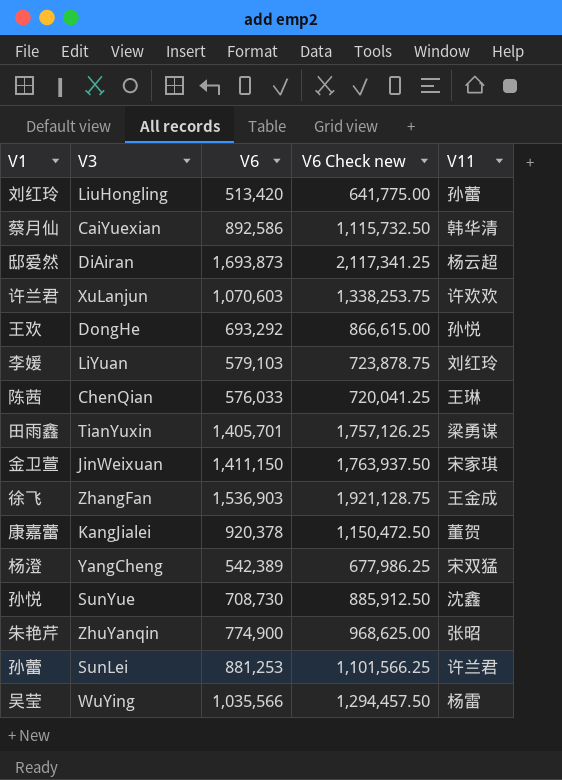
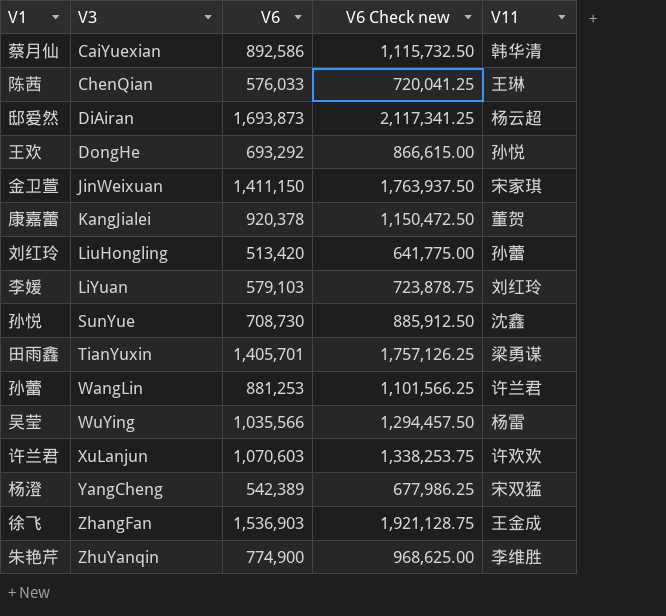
row order: none -> V3 ascending
孙蕾 | V3: SunLei -> WangLin
朱艳芹 | V11: 张昭 -> 李维胜

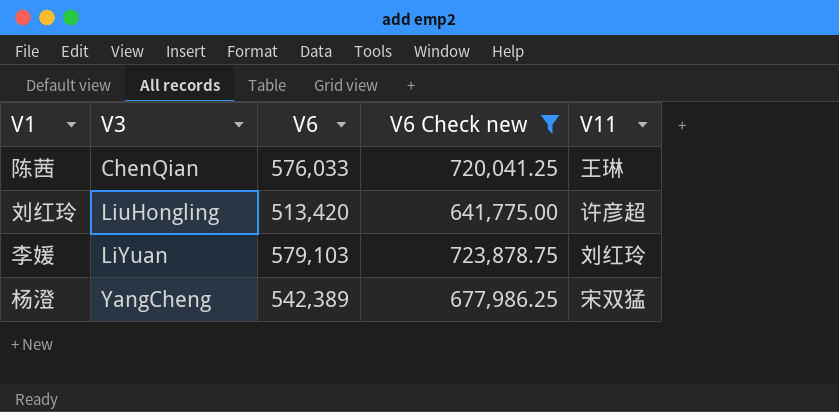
filter: none -> V6 Check new <= 723,878.75
刘红玲 | V11: 孙蕾 -> 许彦超

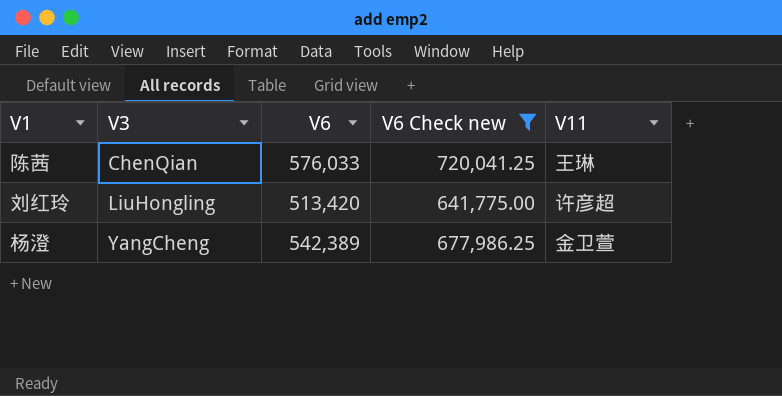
row 李媛: LiYuan | 579,103 | 723,878.75 | 刘红玲 -> none
杨澄 | V11: 宋双猛 -> 金卫萱

